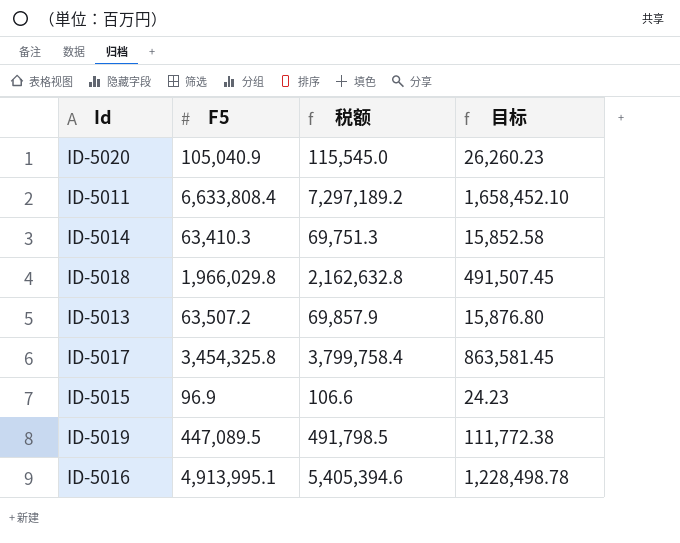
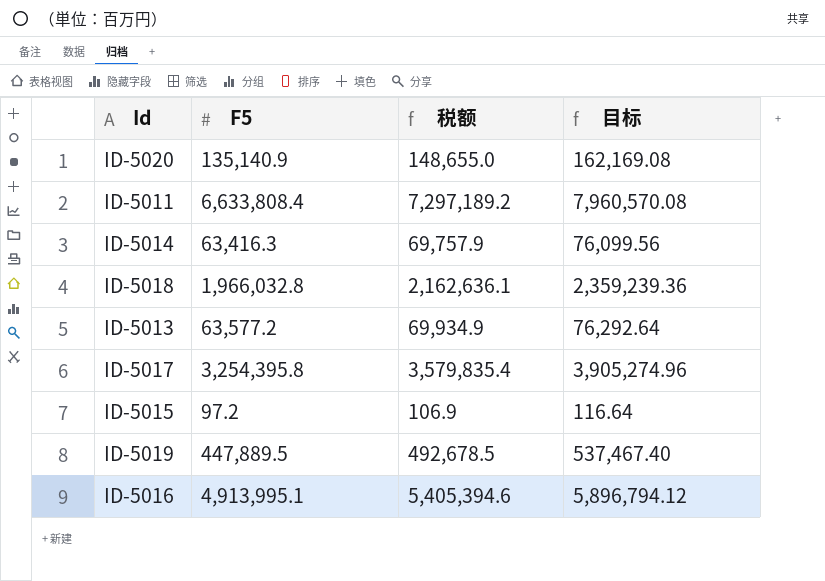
column 目标 | formula: [F5] * 0.25 -> [F5] * 1.2
ID-5020 | F5: 105,040.9 -> 135,140.9
ID-5020 | 税额: 115,545.0 -> 148,655.0
ID-5014 | F5: 63,410.3 -> 63,416.3
ID-5014 | 税额: 69,751.3 -> 69,757.9
ID-5018 | F5: 1,966,029.8 -> 1,966,032.8
ID-5018 | 税额: 2,162,632.8 -> 2,162,636.1
ID-5013 | F5: 63,507.2 -> 63,577.2
ID-5013 | 税额: 69,857.9 -> 69,934.9
ID-5017 | F5: 3,454,325.8 -> 3,254,395.8
ID-5017 | 税额: 3,799,758.4 -> 3,579,835.4
ID-5015 | F5: 96.9 -> 97.2
ID-5015 | 税额: 106.6 -> 106.9
ID-5019 | F5: 447,089.5 -> 447,889.5
ID-5019 | 税额: 491,798.5 -> 492,678.5

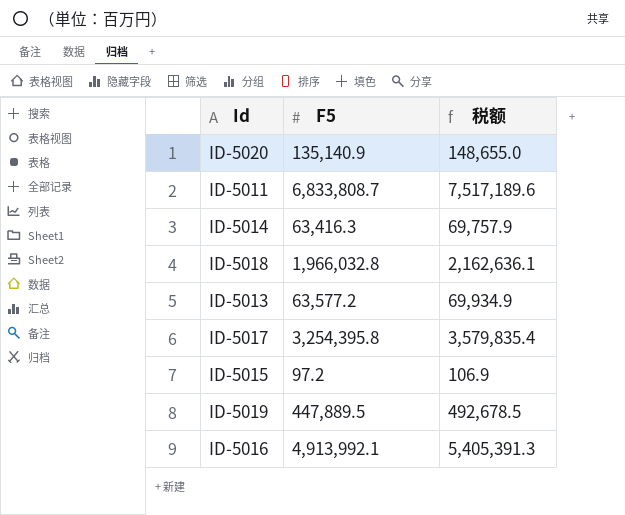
column 目标 | formula: [F5] * 1.2 -> none
ID-5011 | F5: 6,633,808.4 -> 6,833,808.7
ID-5011 | 税额: 7,297,189.2 -> 7,517,189.6
ID-5016 | F5: 4,913,995.1 -> 4,913,992.1
ID-5016 | 税额: 5,405,394.6 -> 5,405,391.3

